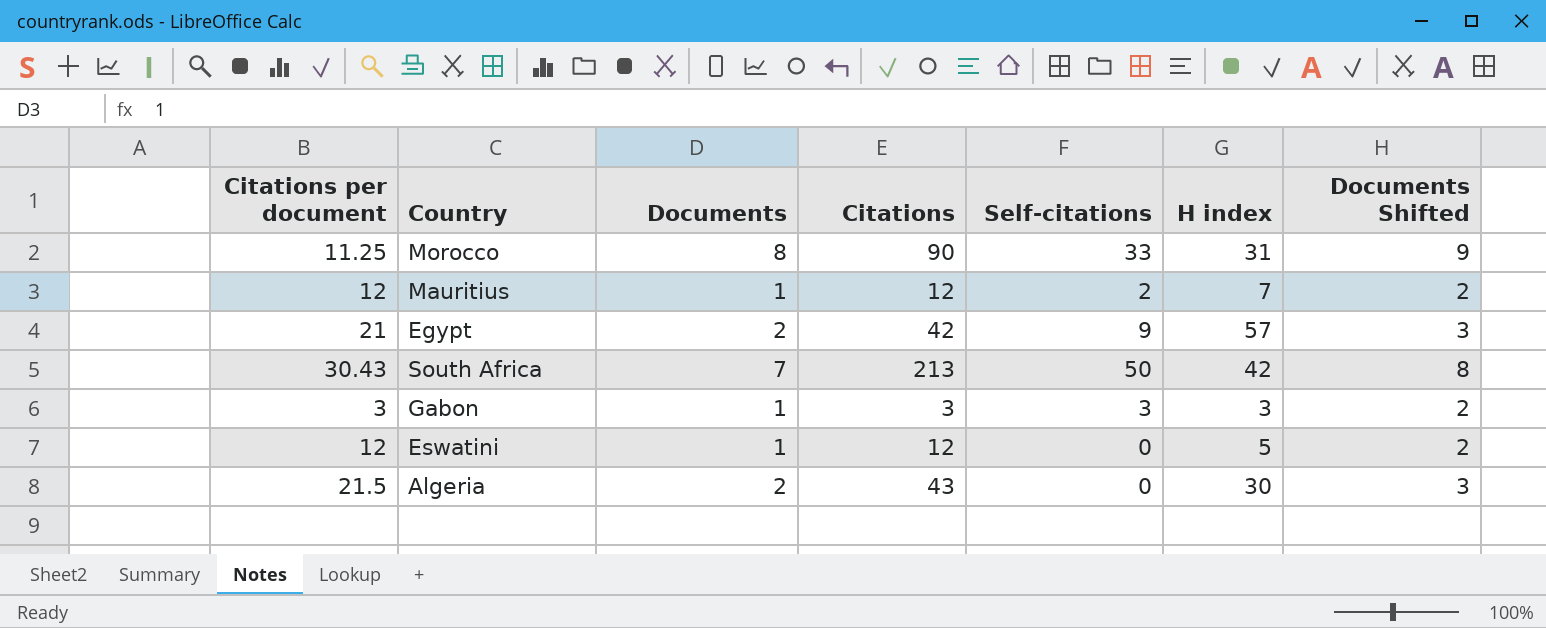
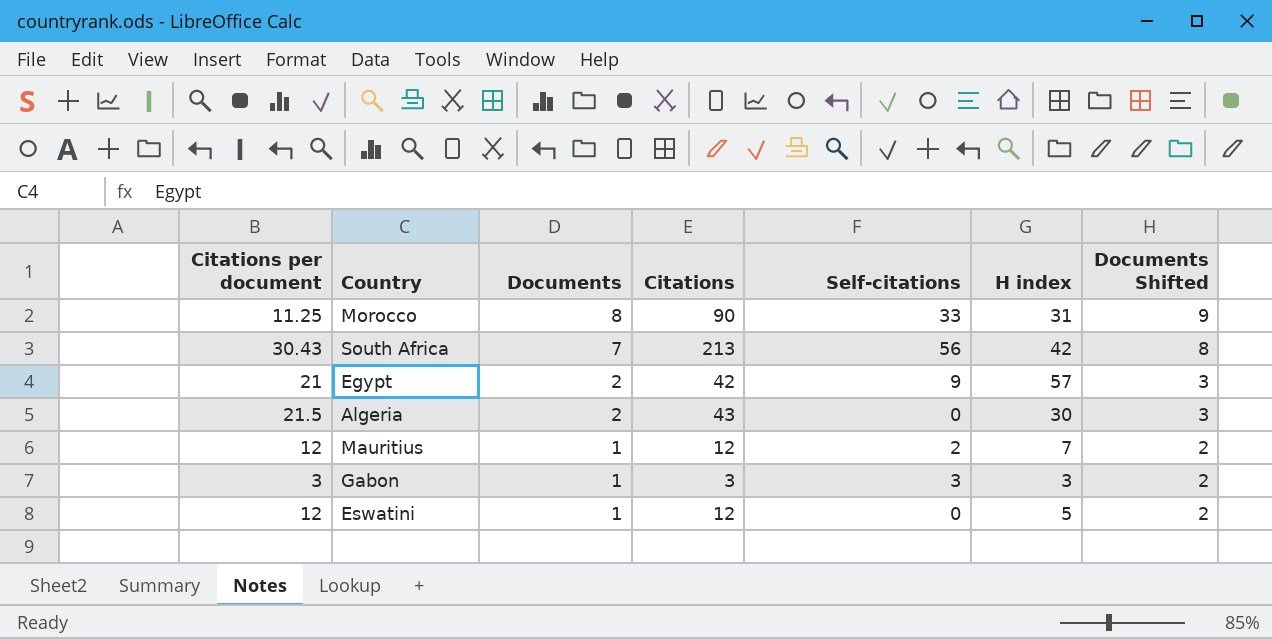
row order: none -> Documents descending
South Africa | Self-citations: 50 -> 56

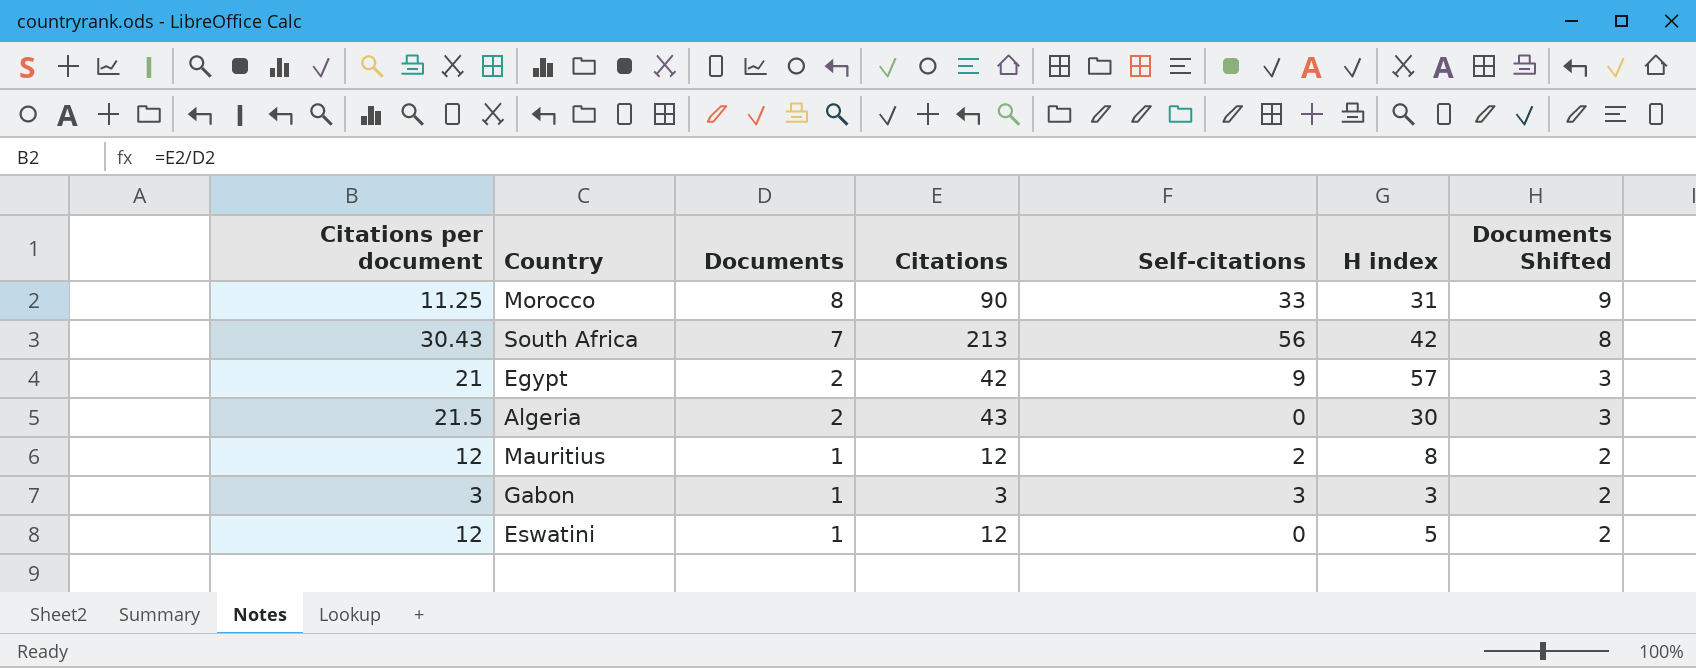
Mauritius | H index: 7 -> 8

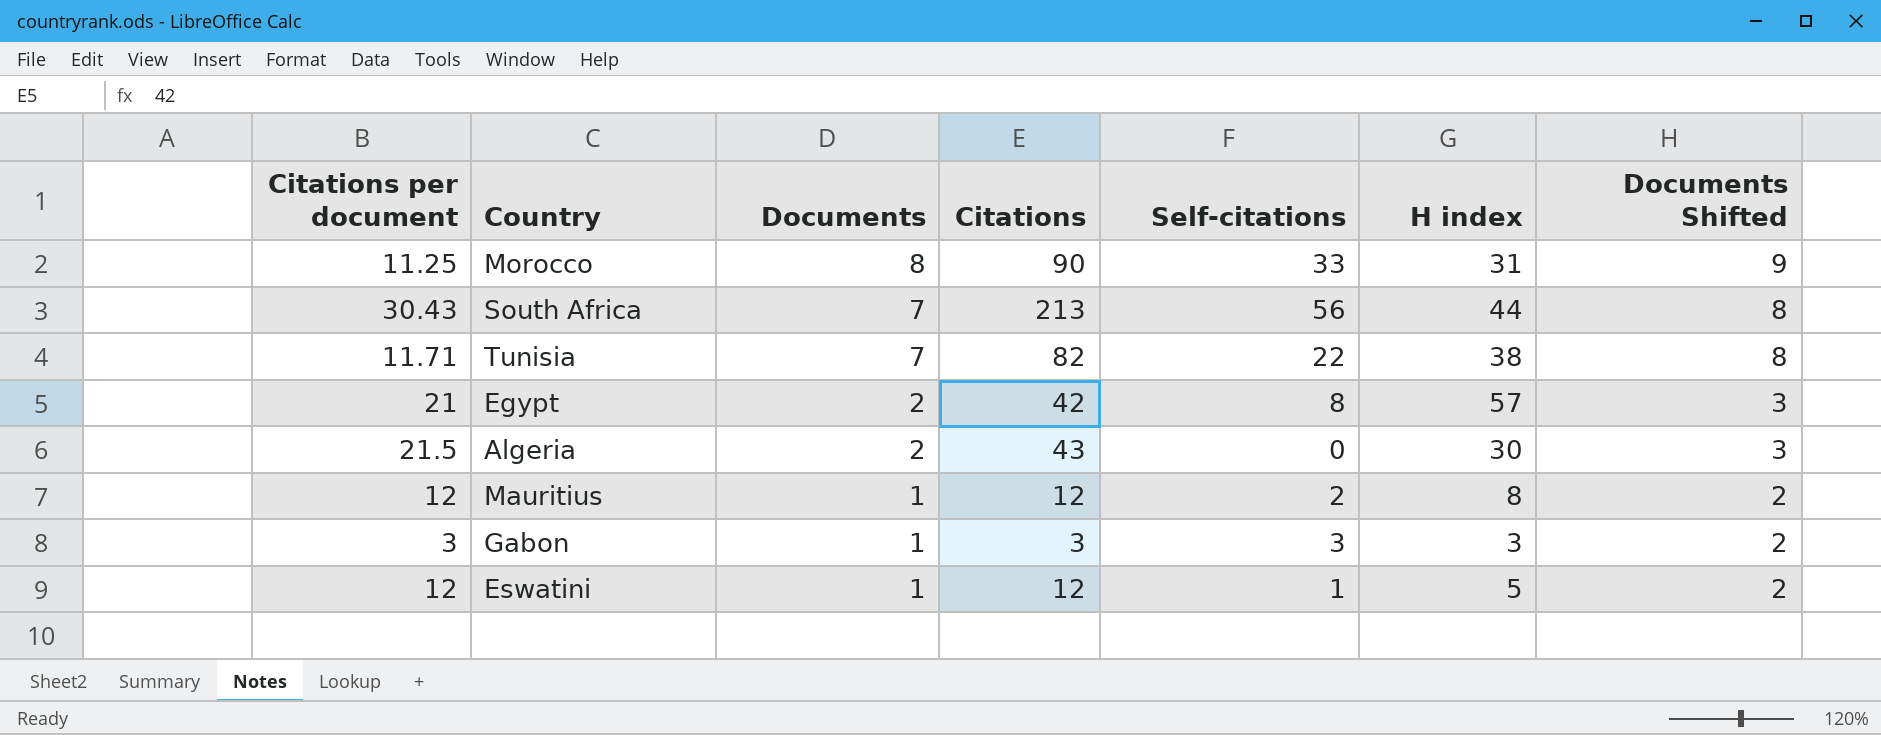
South Africa | H index: 42 -> 44
row Tunisia: none -> 11.71 | 7 | 82 | 22 | 38 | 8
Egypt | Self-citations: 9 -> 8
Eswatini | Self-citations: 0 -> 1

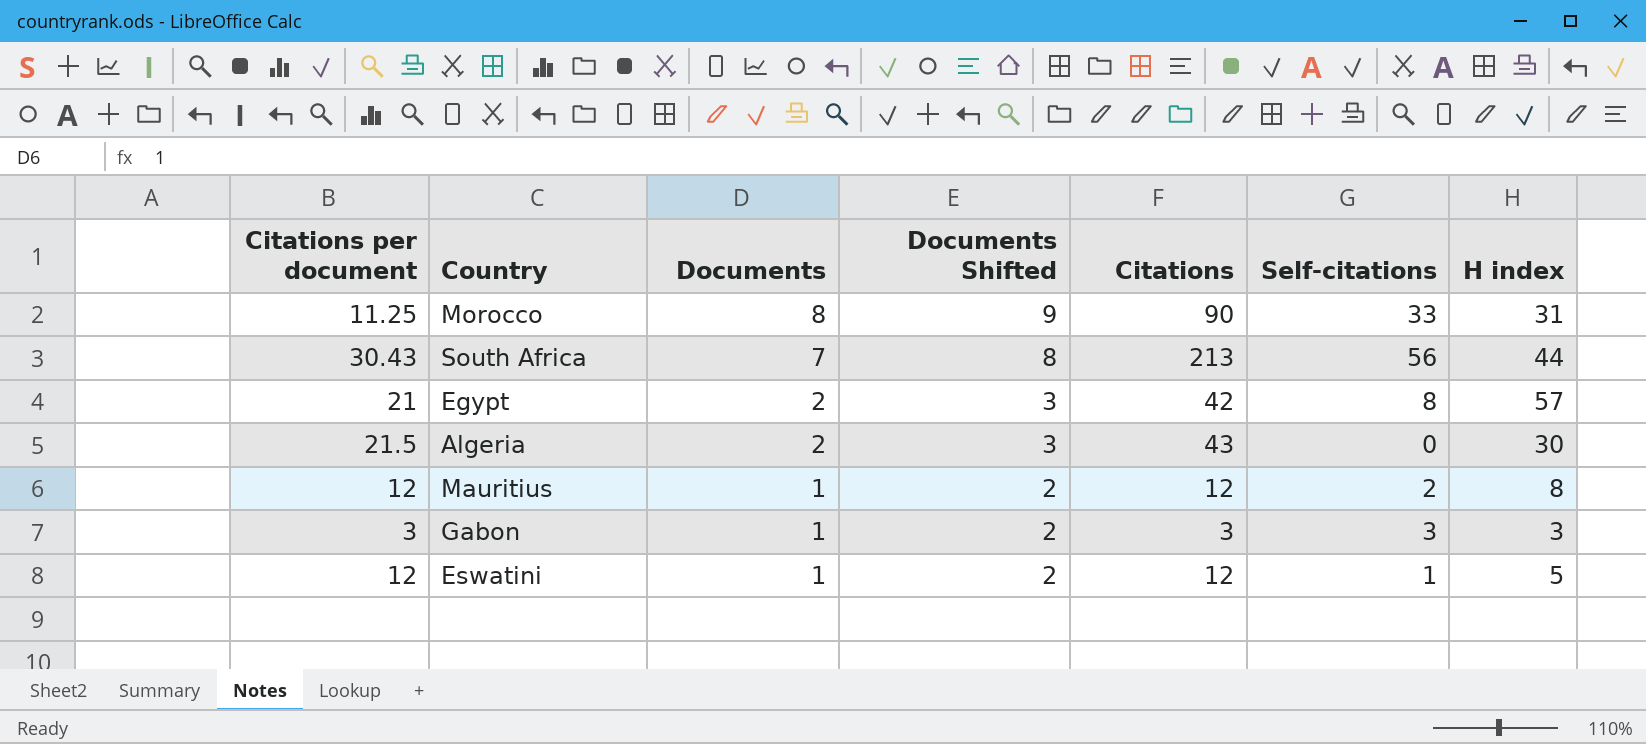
column Documents Shifted | position: 7 -> 4
row Tunisia: 11.71 | 7 | 82 | 22 | 38 | 8 -> none

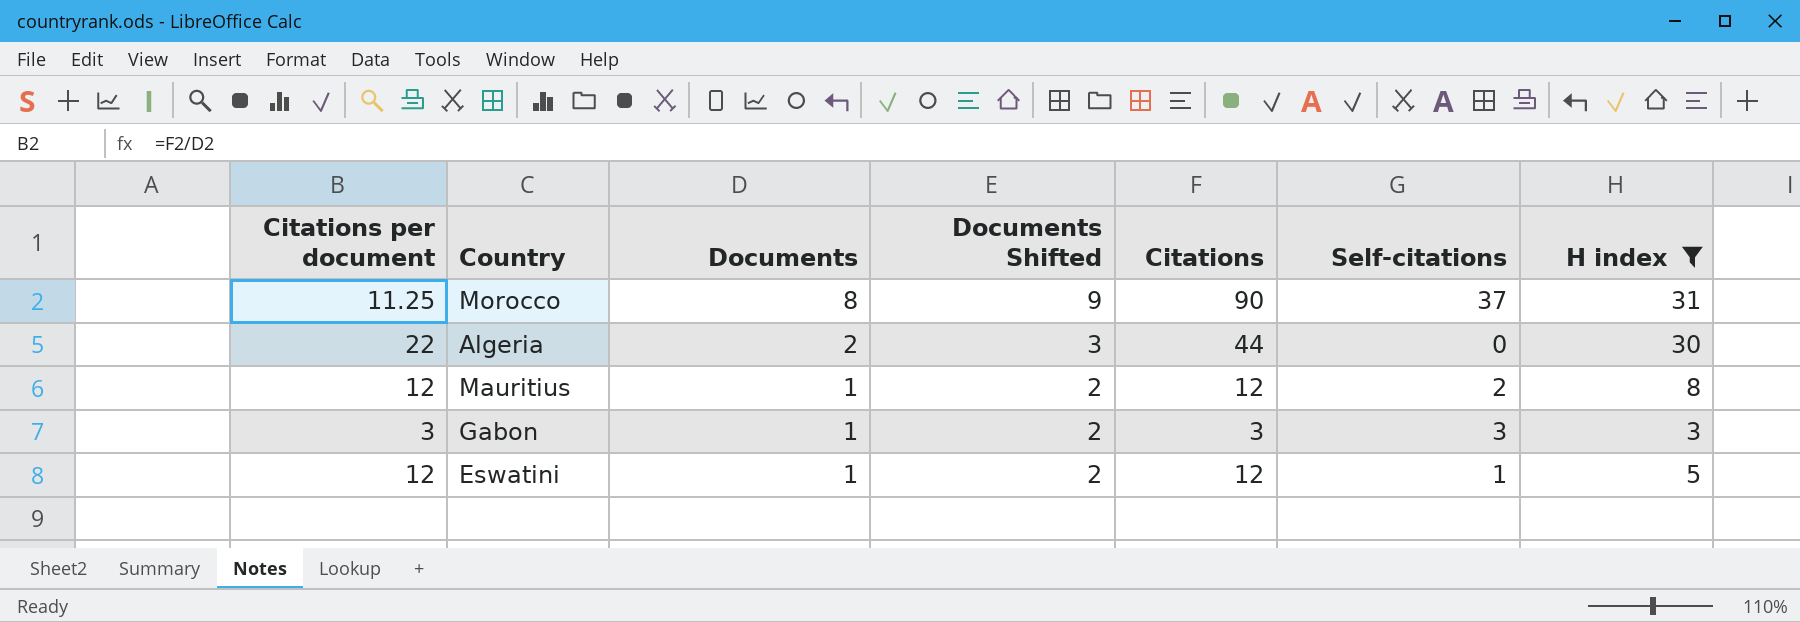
filter: none -> H index <= 31
Morocco | Self-citations: 33 -> 37
Algeria | Citations per document: 21.5 -> 22
Algeria | Citations: 43 -> 44

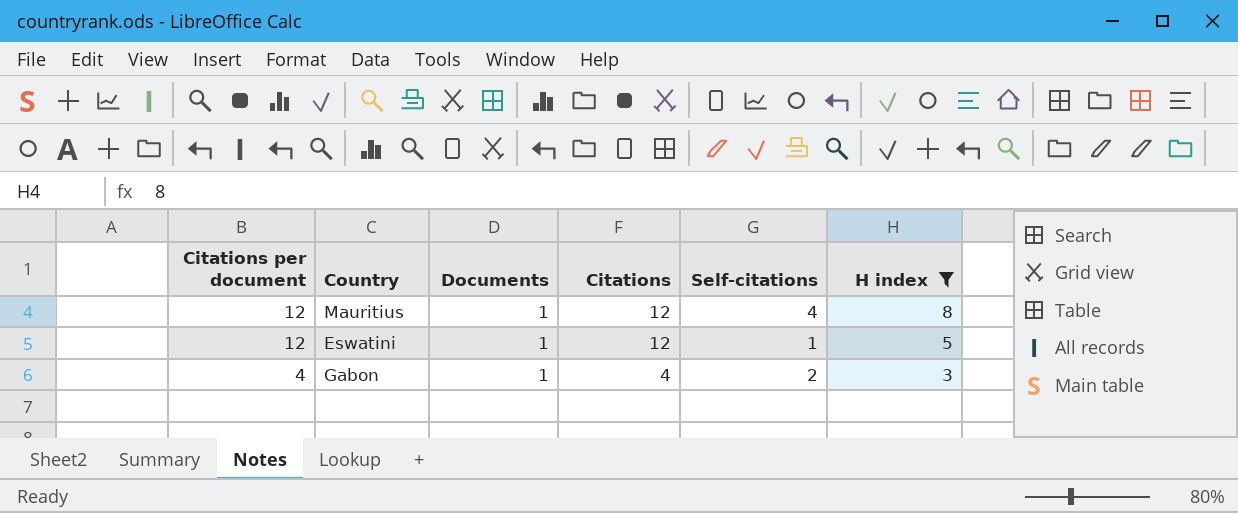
row order: Documents descending -> Citations per document descending
column Documents Shifted | formula: [Documents] + 1 -> none
row Morocco: 11.25 | 8 | 9 | 90 | 37 | 31 -> none
row Algeria: 22 | 2 | 3 | 44 | 0 | 30 -> none
Mauritius | Self-citations: 2 -> 4
Gabon | Citations per document: 3 -> 4
Gabon | Citations: 3 -> 4
Gabon | Self-citations: 3 -> 2

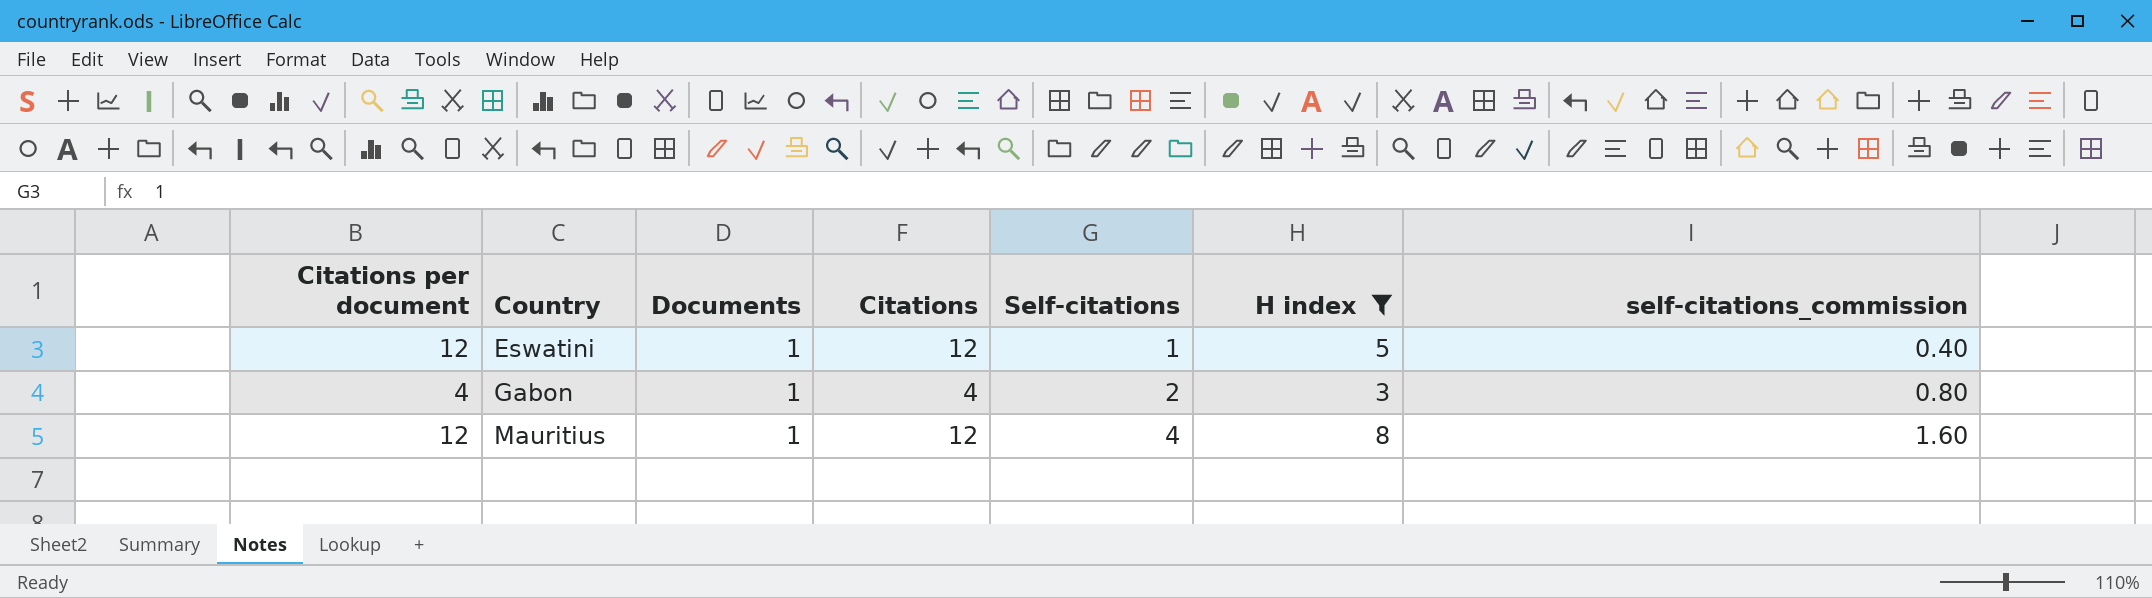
row order: Citations per document descending -> Country ascending
column self-citations_commission | formula: none -> [Self-citations] * 0.4

